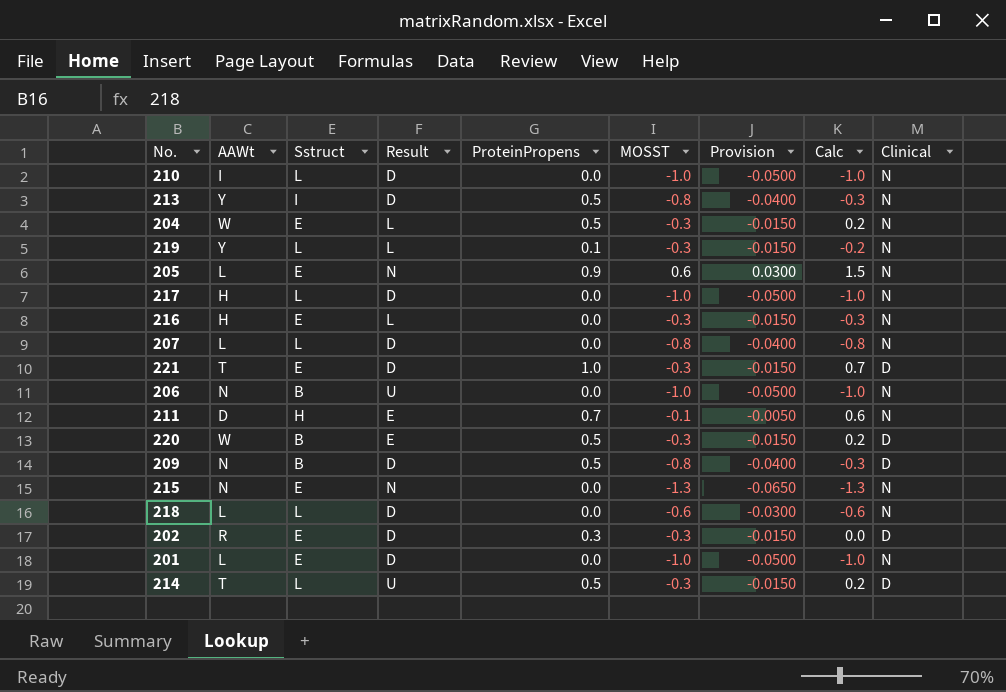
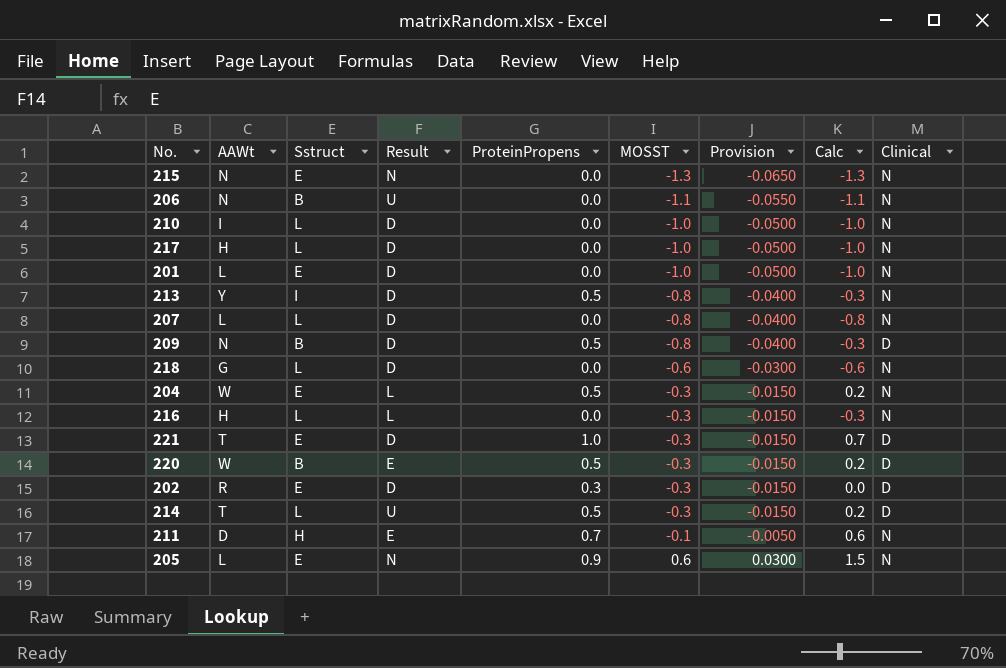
row order: none -> MOSST ascending
row 219: Y | L | L | 0.1 | -0.3 | -0.0150 | -0.2 | N -> none
206 | MOSST: -1.0 -> -1.1
206 | Provision: -0.0500 -> -0.0550
206 | Calc: -1.0 -> -1.1
218 | AAWt: L -> G
216 | Sstruct: E -> L

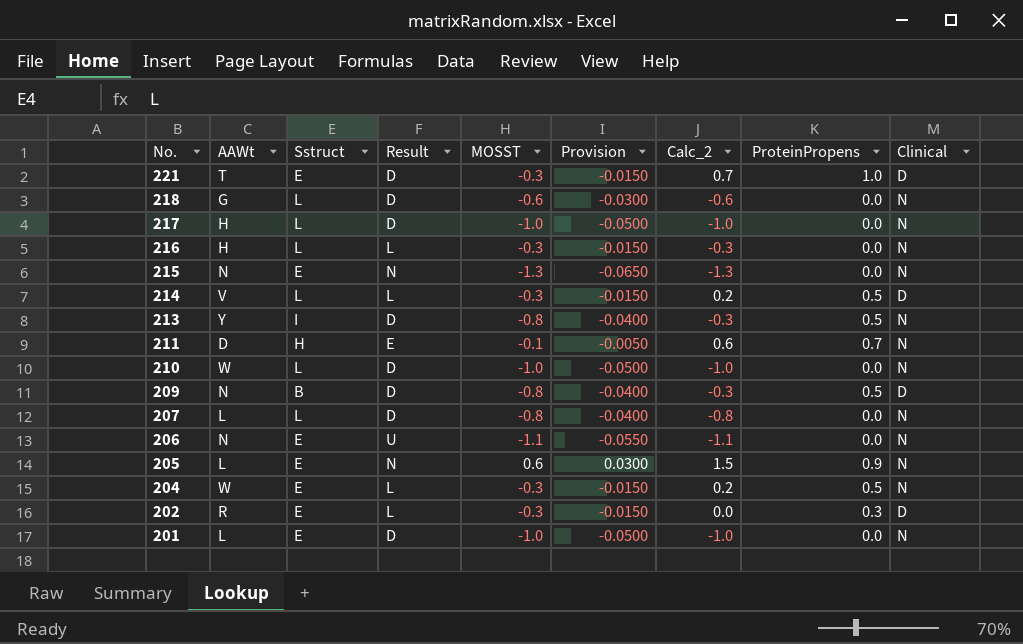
row order: MOSST ascending -> No. descending
column name: Calc -> Calc_2
column ProteinPropens | position: 5 -> 8
row 220: W | B | E | 0.5 | -0.3 | -0.0150 | 0.2 | D -> none
214 | AAWt: T -> V
214 | Result: U -> L
210 | AAWt: I -> W
206 | Sstruct: B -> E
202 | Result: D -> L

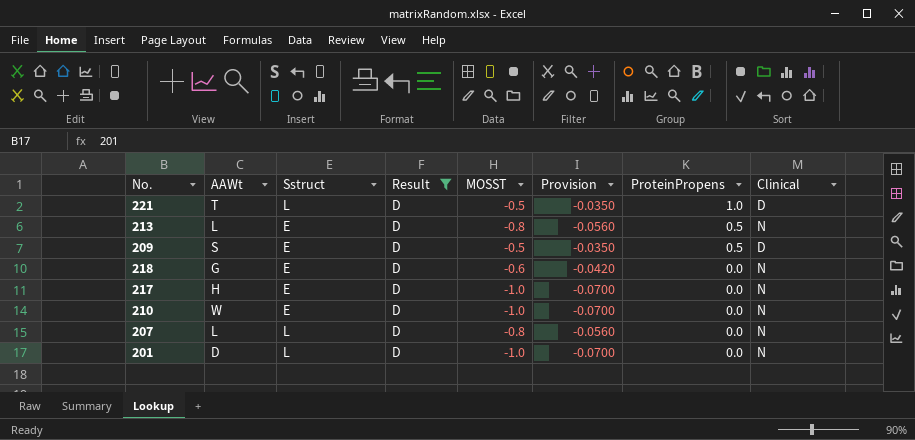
filter: none -> Result = D
row order: No. descending -> ProteinPropens descending
column Calc_2 | formula: [MOSST] + [ProteinPropens] -> none
column Provision | formula: [MOSST] * 0.05 -> [MOSST] * 0.07
221 | Sstruct: E -> L
221 | MOSST: -0.3 -> -0.5
213 | AAWt: Y -> L
213 | Sstruct: I -> E
209 | AAWt: N -> S
209 | Sstruct: B -> E
209 | MOSST: -0.8 -> -0.5
218 | Sstruct: L -> E
217 | Sstruct: L -> E
210 | Sstruct: L -> E
201 | AAWt: L -> D
201 | Sstruct: E -> L

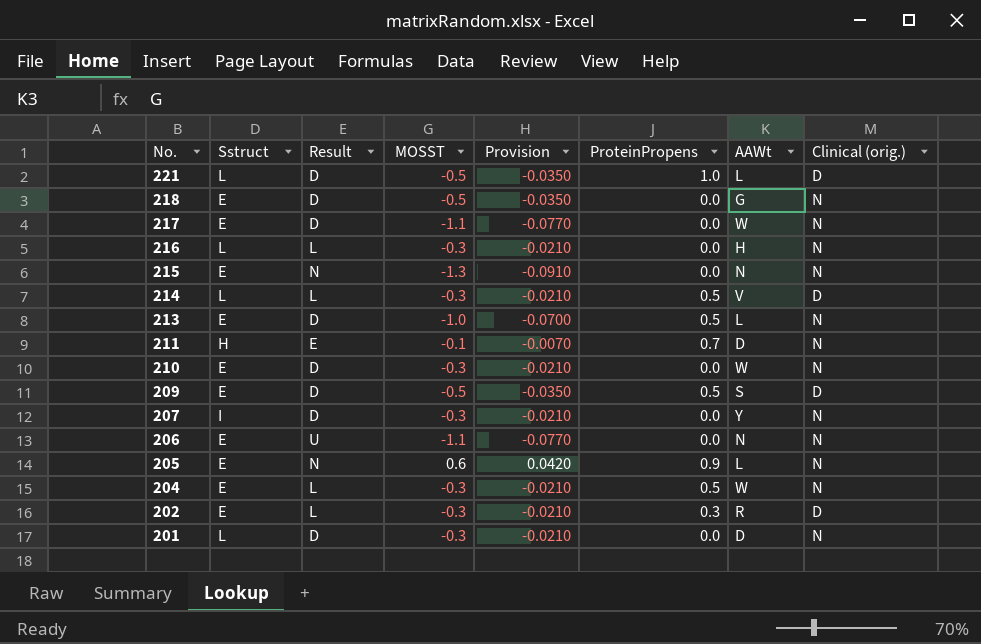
filter: Result = D -> none
row order: ProteinPropens descending -> No. descending
column AAWt | position: 2 -> 7
column name: Clinical -> Clinical (orig.)
221 | AAWt: T -> L
218 | MOSST: -0.6 -> -0.5
218 | Provision: -0.0420 -> -0.0350
217 | MOSST: -1.0 -> -1.1
217 | Provision: -0.0700 -> -0.0770
217 | AAWt: H -> W
213 | MOSST: -0.8 -> -1.0
213 | Provision: -0.0560 -> -0.0700
210 | MOSST: -1.0 -> -0.3
210 | Provision: -0.0700 -> -0.0210
207 | Sstruct: L -> I
207 | MOSST: -0.8 -> -0.3
207 | Provision: -0.0560 -> -0.0210
207 | AAWt: L -> Y
201 | MOSST: -1.0 -> -0.3
201 | Provision: -0.0700 -> -0.0210

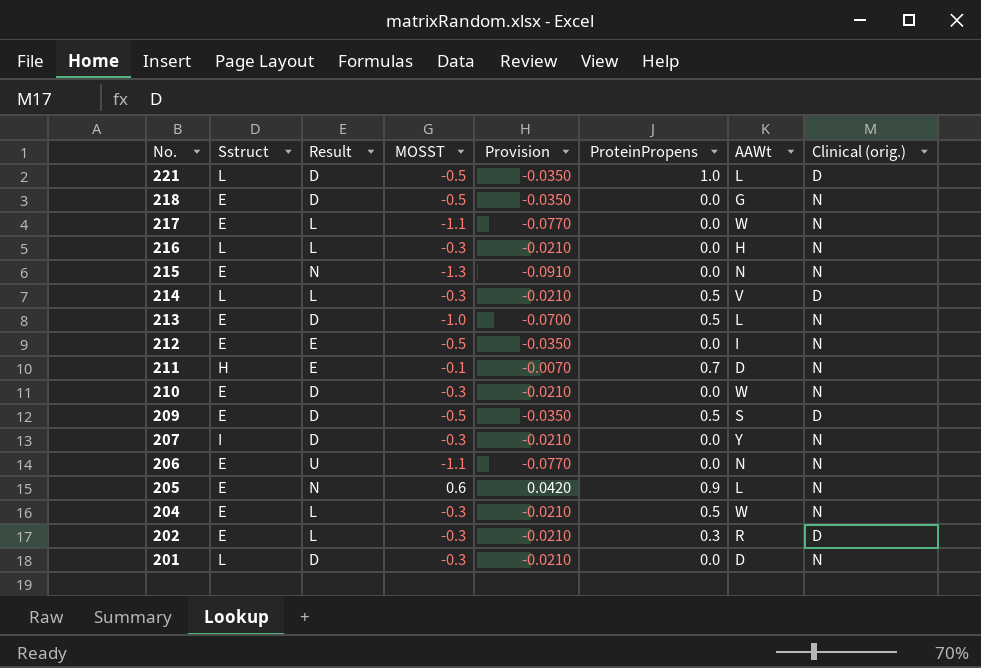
217 | Result: D -> L
row 212: none -> E | E | -0.5 | -0.0350 | 0.0 | I | N

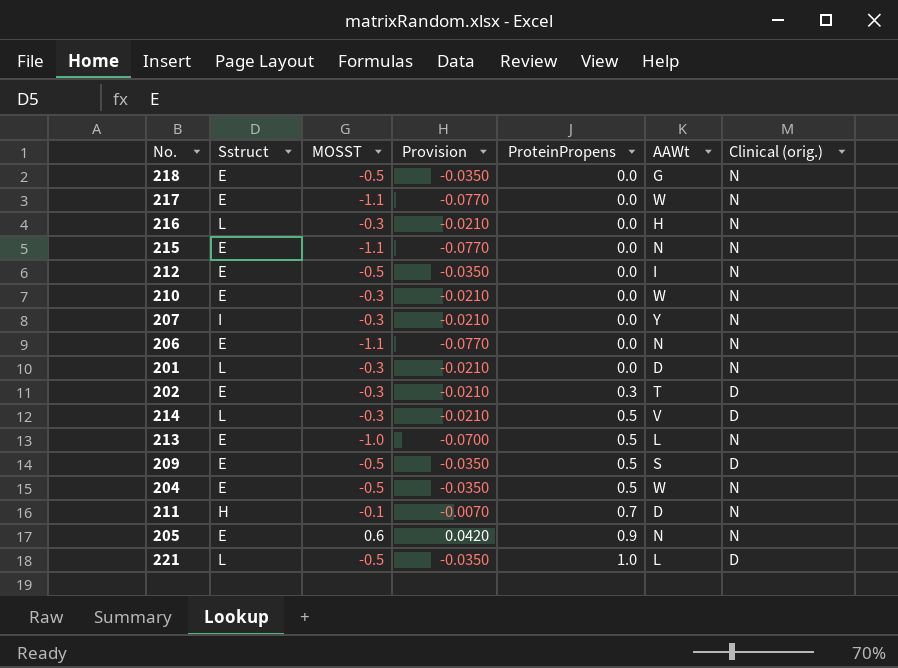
row order: No. descending -> ProteinPropens ascending
column Result | position: 3 -> none
215 | MOSST: -1.3 -> -1.1
215 | Provision: -0.0910 -> -0.0770
202 | AAWt: R -> T
204 | MOSST: -0.3 -> -0.5
204 | Provision: -0.0210 -> -0.0350
205 | AAWt: L -> N

